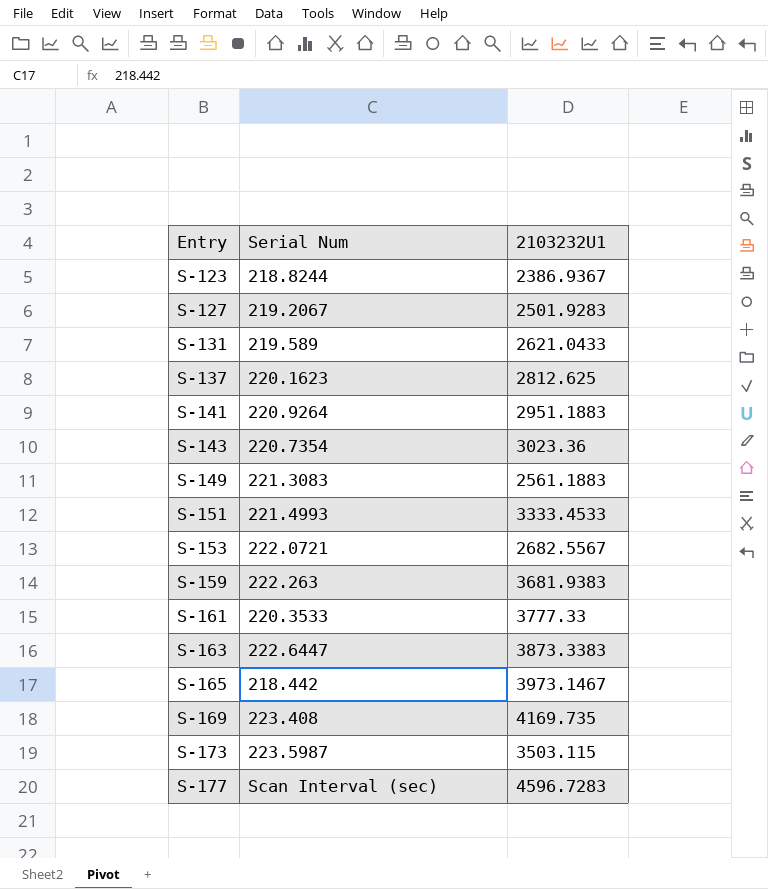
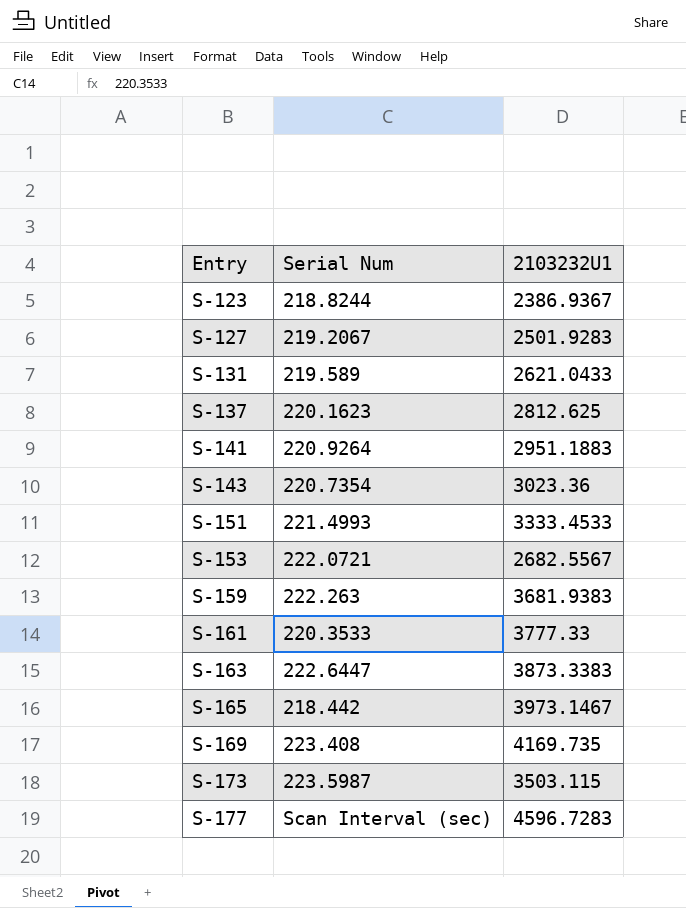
row S-149: 221.3083 | 2561.1883 -> none

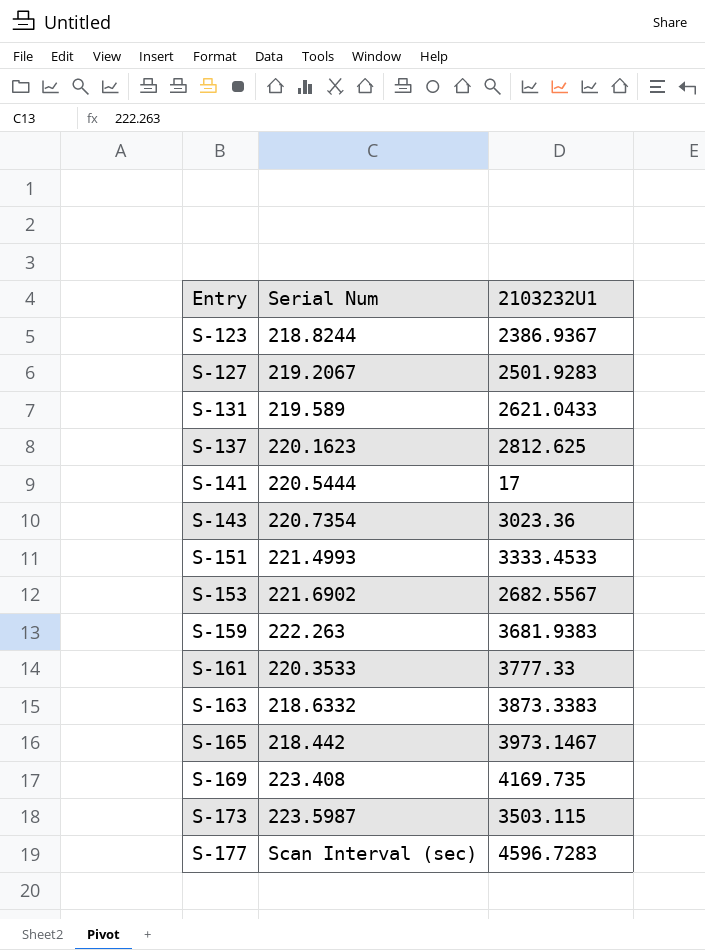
S-141 | Serial Num: 220.9264 -> 220.5444
S-141 | 2103232U1: 2951.1883 -> 17
S-153 | Serial Num: 222.0721 -> 221.6902
S-163 | Serial Num: 222.6447 -> 218.6332

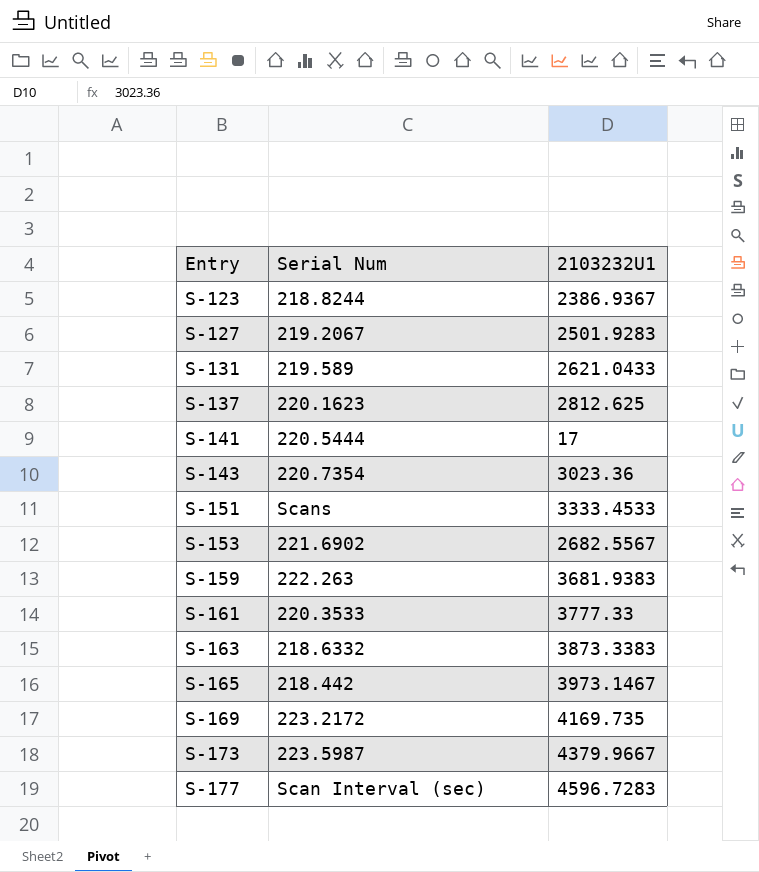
S-151 | Serial Num: 221.4993 -> Scans
S-169 | Serial Num: 223.408 -> 223.2172
S-173 | 2103232U1: 3503.115 -> 4379.9667

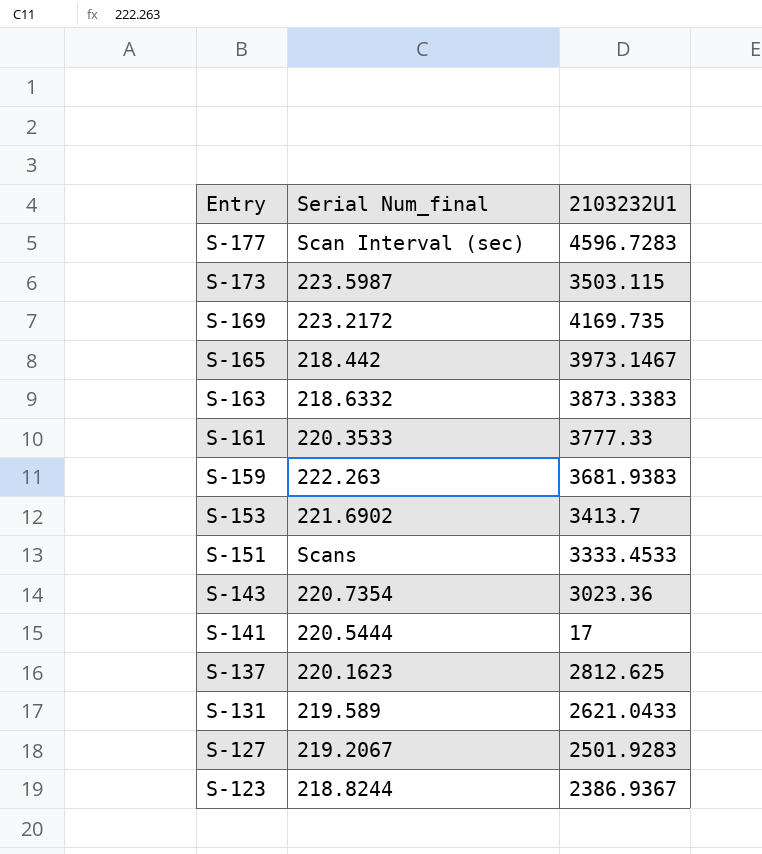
row order: Entry ascending -> Entry descending
column name: Serial Num -> Serial Num_final
S-173 | 2103232U1: 4379.9667 -> 3503.115
S-153 | 2103232U1: 2682.5567 -> 3413.7

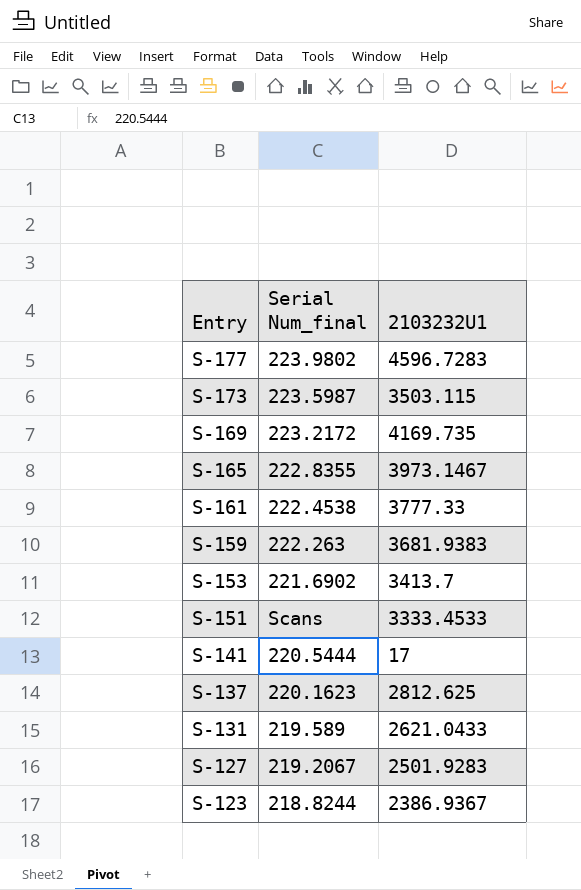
row S-163: 218.6332 | 3873.3383 -> none
row S-143: 220.7354 | 3023.36 -> none
S-177 | Serial Num_final: Scan Interval (sec) -> 223.9802
S-165 | Serial Num_final: 218.442 -> 222.8355
S-161 | Serial Num_final: 220.3533 -> 222.4538

